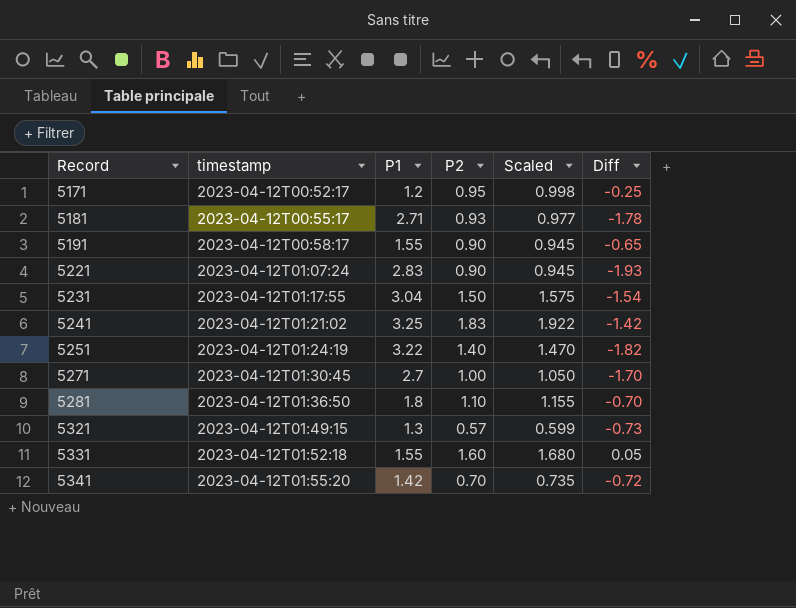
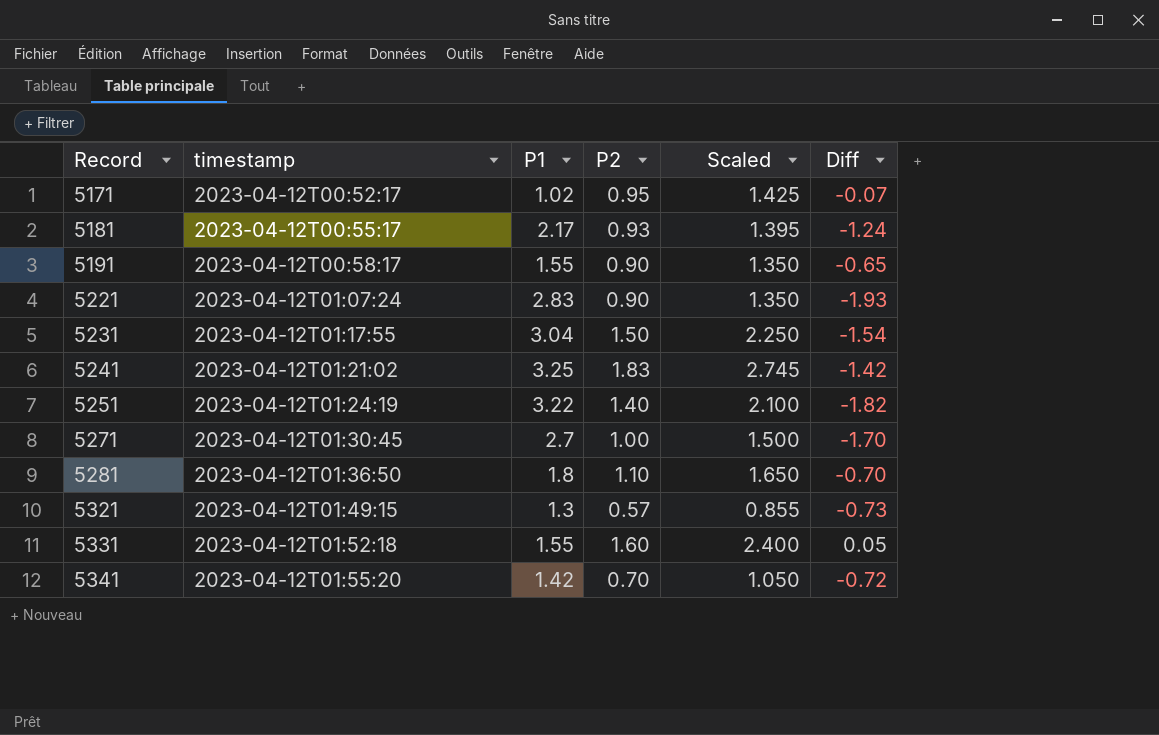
column Scaled | formula: [P2] * 1.05 -> [P2] * 1.5
5171 | P1: 1.2 -> 1.02
5171 | Diff: -0.25 -> -0.07
5181 | P1: 2.71 -> 2.17
5181 | Diff: -1.78 -> -1.24

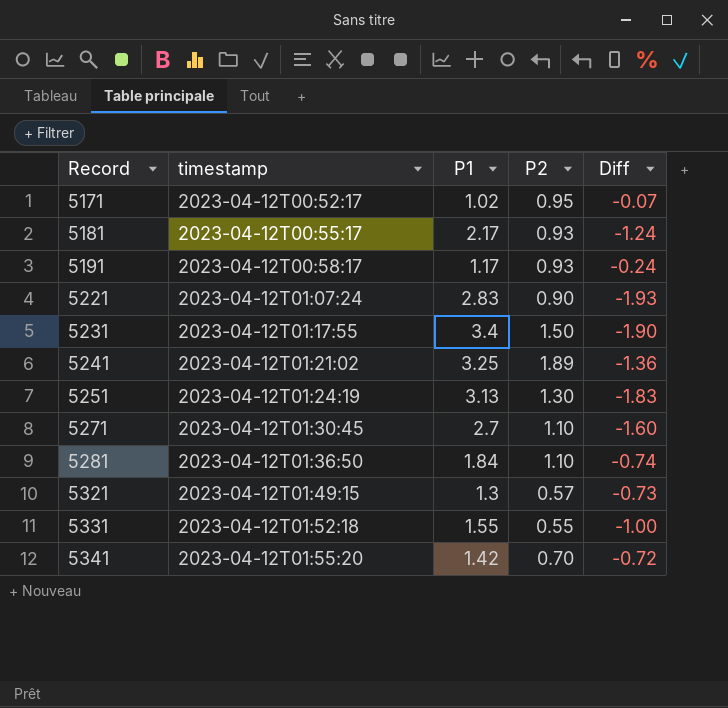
column Scaled | formula: [P2] * 1.5 -> none
5191 | P1: 1.55 -> 1.17
5191 | P2: 0.90 -> 0.93
5191 | Diff: -0.65 -> -0.24
5231 | P1: 3.04 -> 3.4
5231 | Diff: -1.54 -> -1.90
5241 | P2: 1.83 -> 1.89
5241 | Diff: -1.42 -> -1.36
5251 | P1: 3.22 -> 3.13
5251 | P2: 1.40 -> 1.30
5251 | Diff: -1.82 -> -1.83
5271 | P2: 1.00 -> 1.10
5271 | Diff: -1.70 -> -1.60
5281 | P1: 1.8 -> 1.84
5281 | Diff: -0.70 -> -0.74
5331 | P2: 1.60 -> 0.55
5331 | Diff: 0.05 -> -1.00

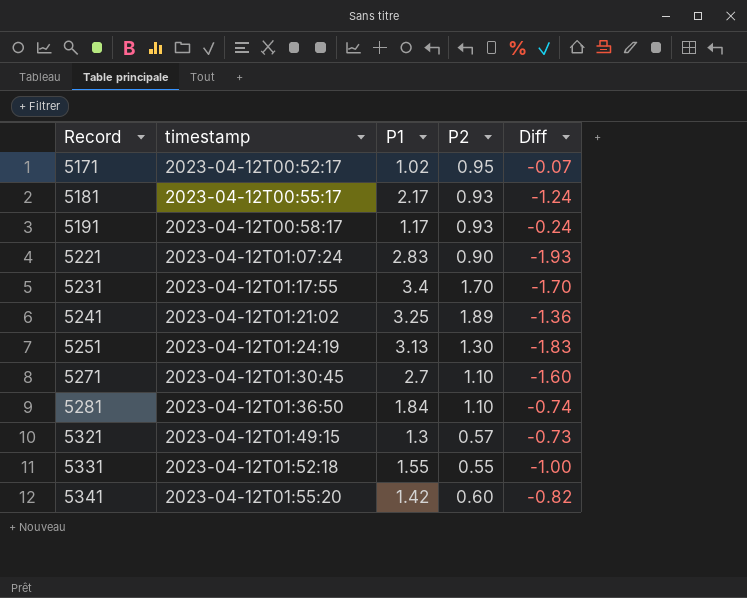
5231 | P2: 1.50 -> 1.70
5231 | Diff: -1.90 -> -1.70
5341 | P2: 0.70 -> 0.60
5341 | Diff: -0.72 -> -0.82

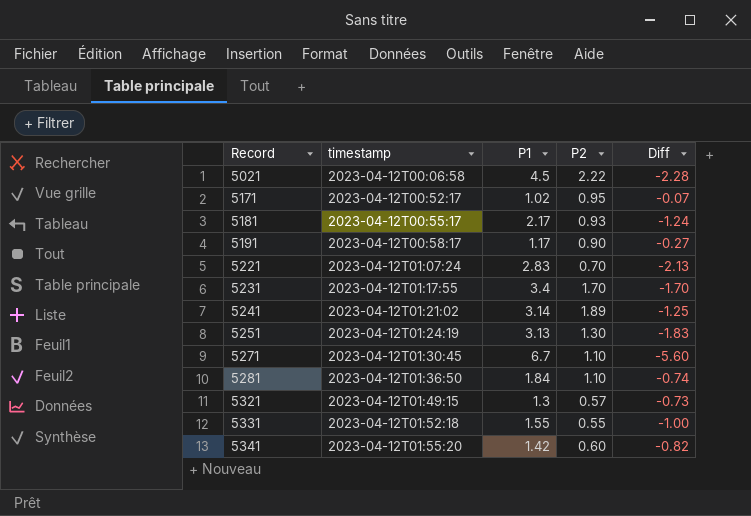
row 5021: none -> 2023-04-12T00:06:58 | 4.5 | 2.22 | -2.28
5191 | P2: 0.93 -> 0.90
5191 | Diff: -0.24 -> -0.27
5221 | P2: 0.90 -> 0.70
5221 | Diff: -1.93 -> -2.13
5241 | P1: 3.25 -> 3.14
5241 | Diff: -1.36 -> -1.25
5271 | P1: 2.7 -> 6.7
5271 | Diff: -1.60 -> -5.60

